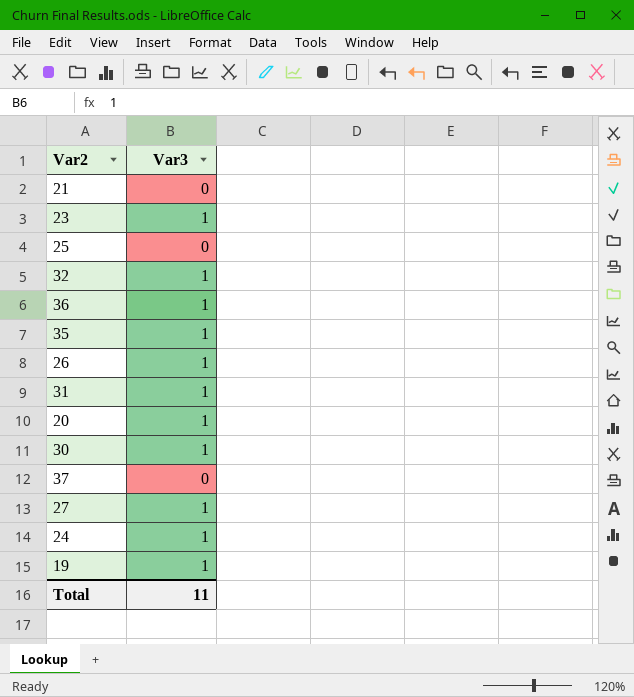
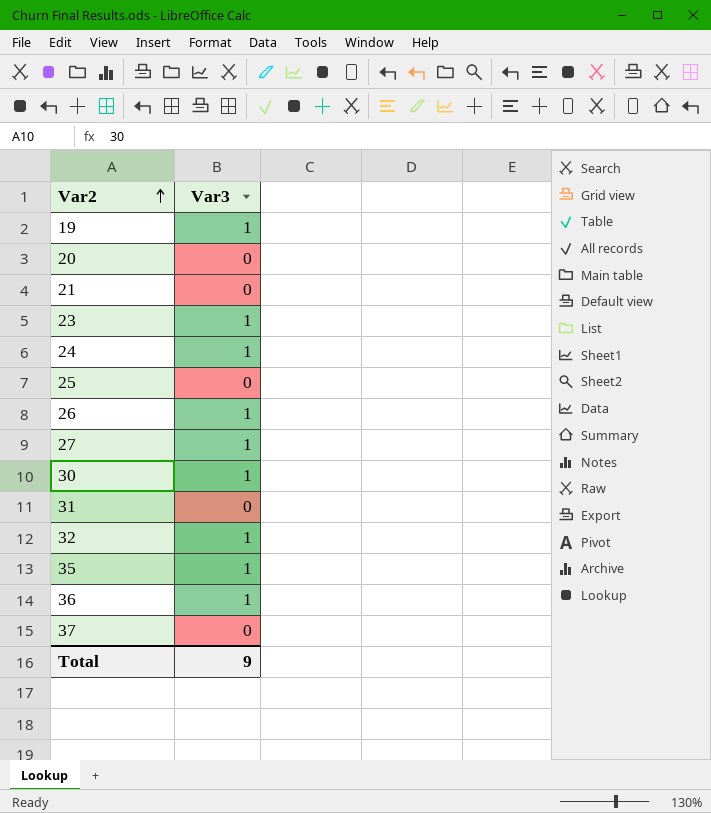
row order: none -> Var2 ascending
20 | Var3: 1 -> 0
31 | Var3: 1 -> 0
Total | Var3: 11 -> 9

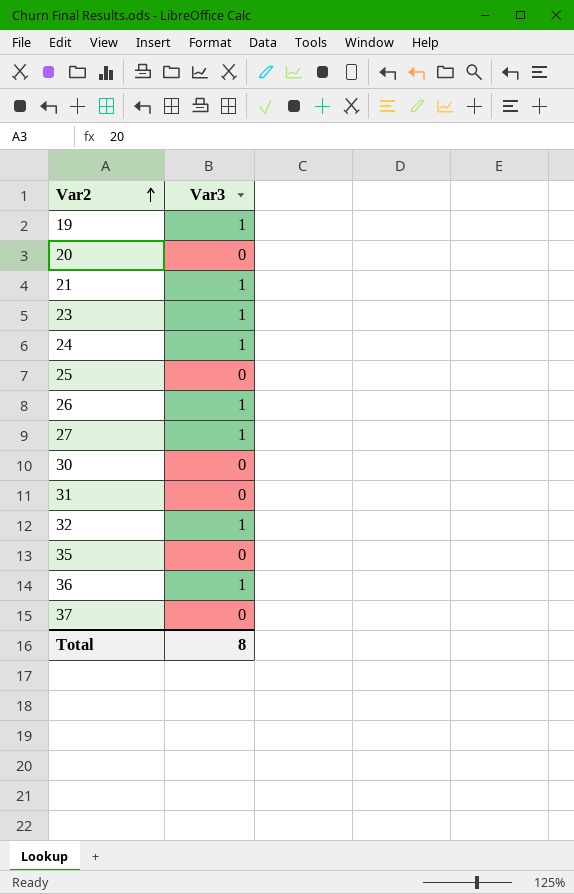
21 | Var3: 0 -> 1
30 | Var3: 1 -> 0
35 | Var3: 1 -> 0
Total | Var3: 9 -> 8

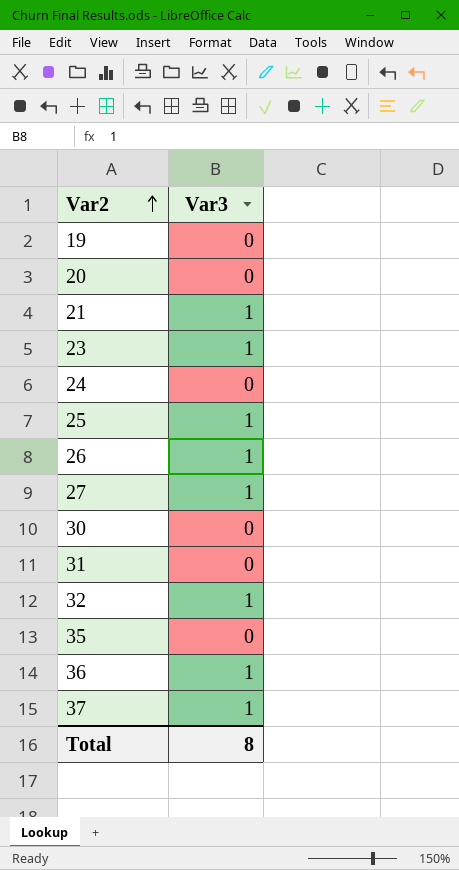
19 | Var3: 1 -> 0
24 | Var3: 1 -> 0
25 | Var3: 0 -> 1
37 | Var3: 0 -> 1

